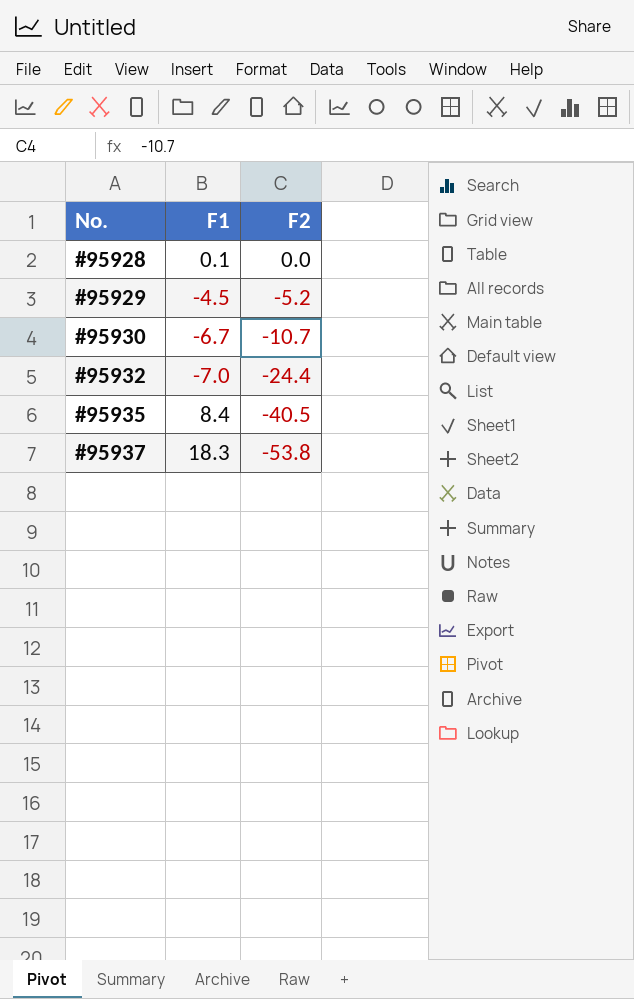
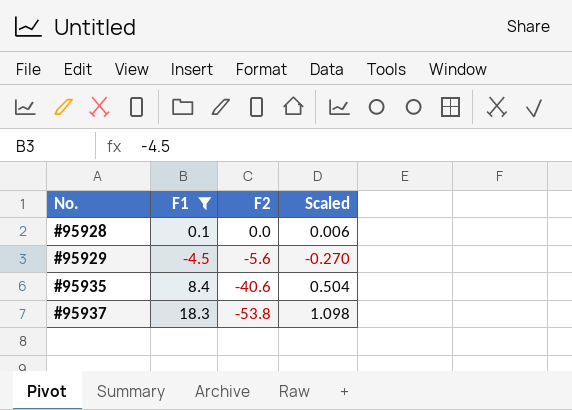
filter: none -> F1 >= -4.5
column Scaled | formula: none -> [F1] * 0.06
#95929 | F2: -5.2 -> -5.6
#95935 | F2: -40.5 -> -40.6

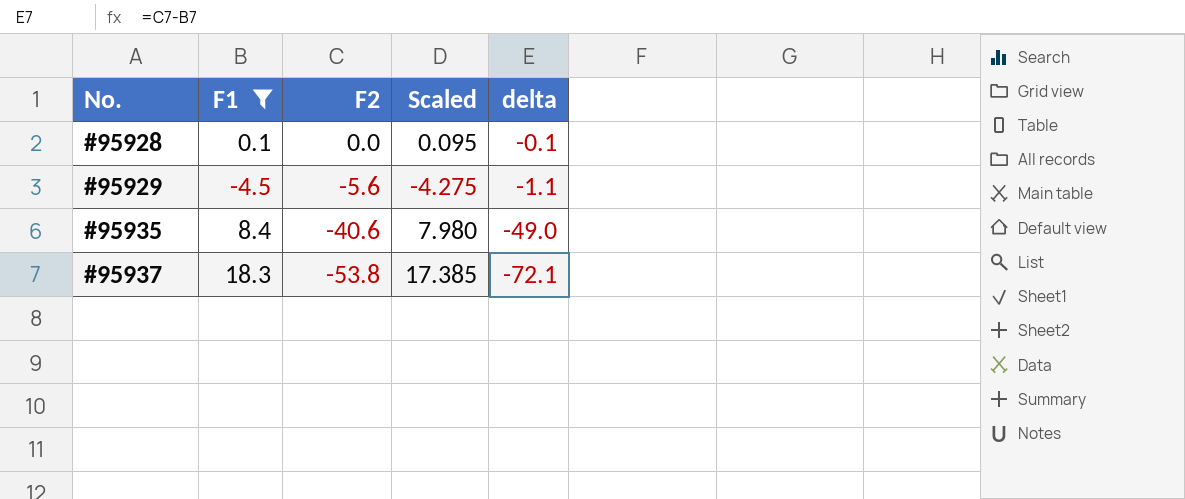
column Scaled | formula: [F1] * 0.06 -> [F1] * 0.95
column delta | formula: none -> [F2] - [F1]

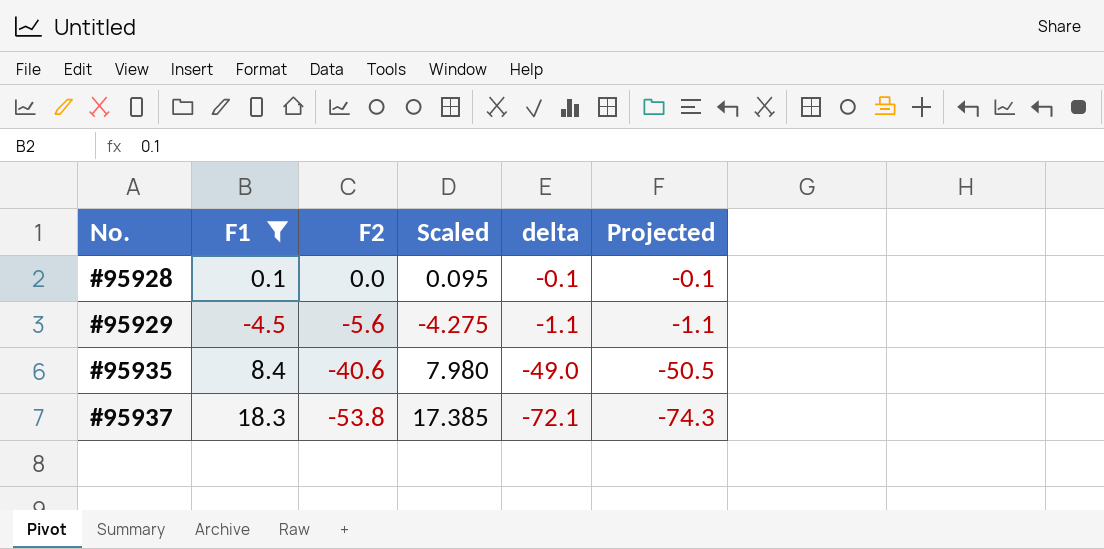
column Projected | formula: none -> [delta] * 1.03

